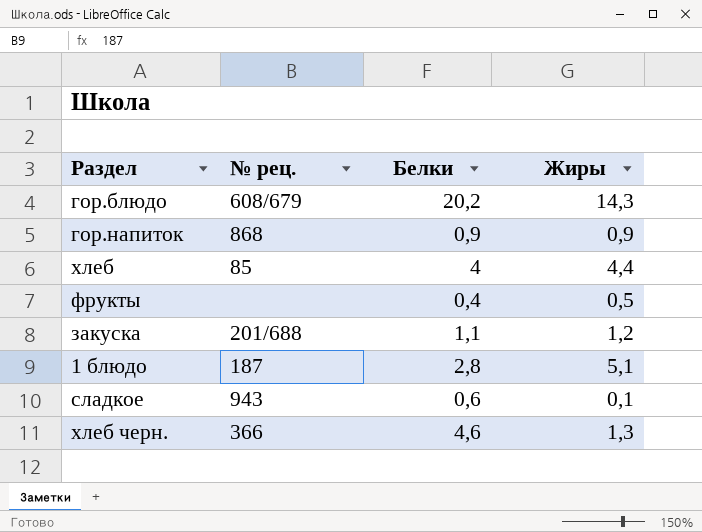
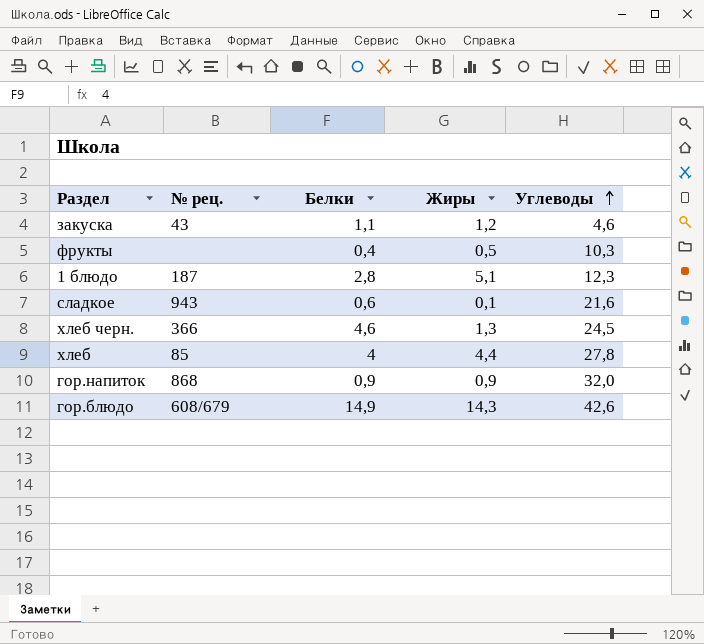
row order: none -> Углеводы ascending
column Углеводы | position: none -> 5
закуска | № рец.: 201/688 -> 43
гор.блюдо | Белки: 20,2 -> 14,9

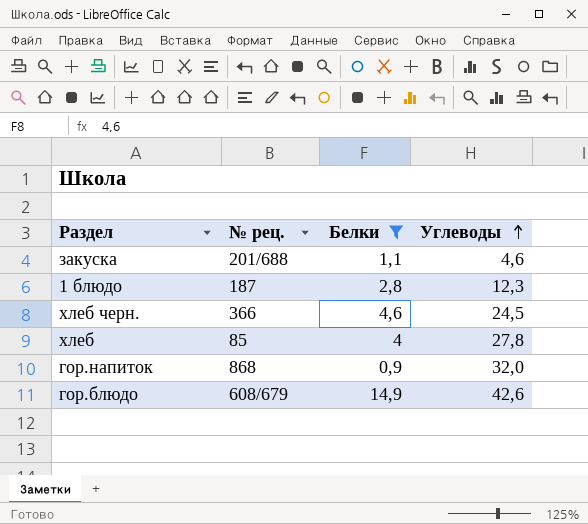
filter: none -> Белки >= 0,9
column Жиры | position: 4 -> none
закуска | № рец.: 43 -> 201/688

